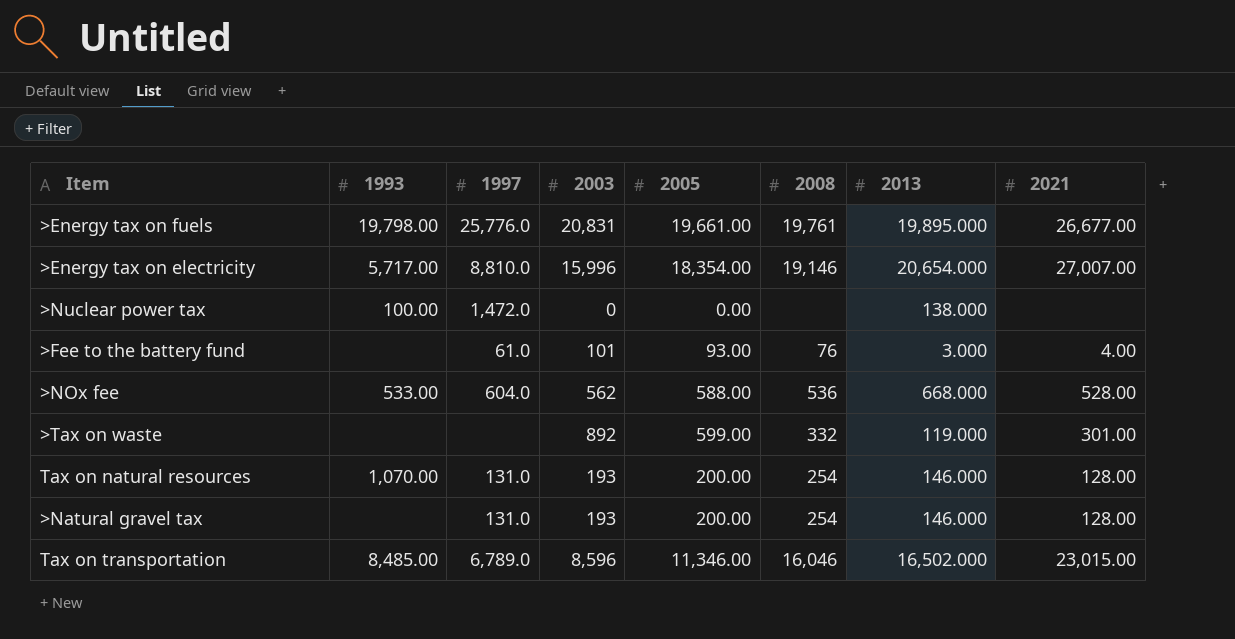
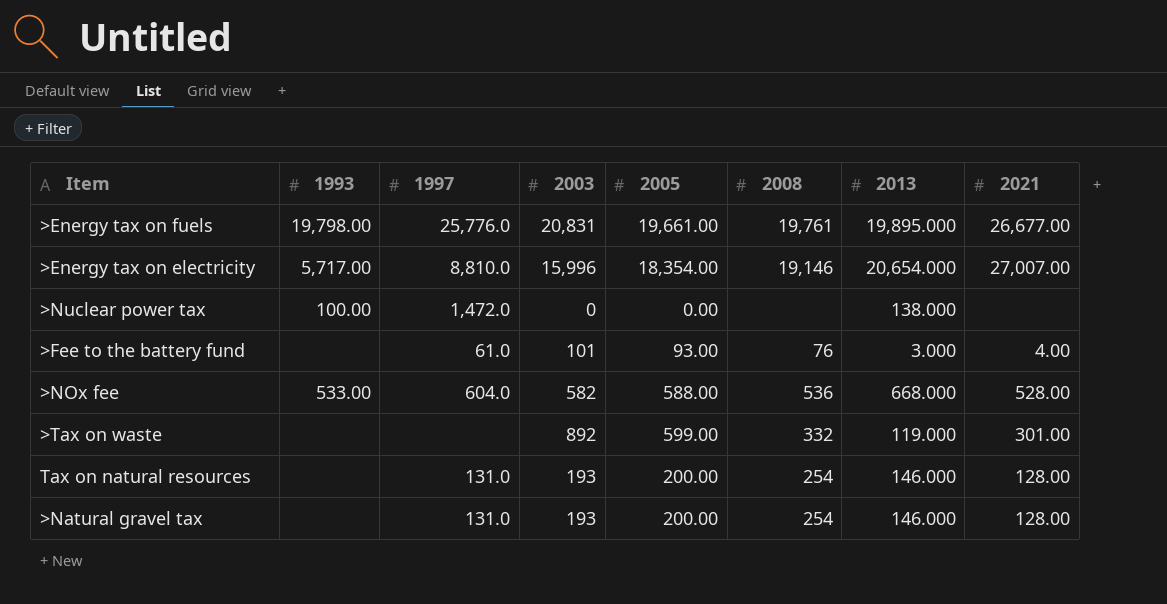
row Tax on transportation: 8,485.00 | 6,789.0 | 8,596 | 11,346.00 | 16,046 | 16,502.000 | 23,015.00 -> none
>NOx fee | 2003: 562 -> 582
Tax on natural resources | 1993: 1,070.00 -> none

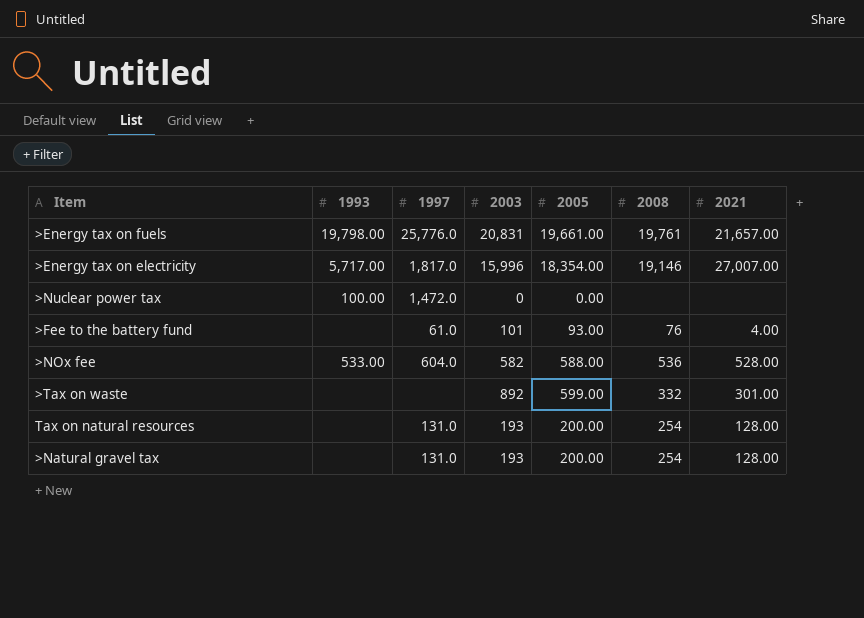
column 2013 | position: 7 -> none
>Energy tax on fuels | 2021: 26,677.00 -> 21,657.00
>Energy tax on electricity | 1997: 8,810.0 -> 1,817.0

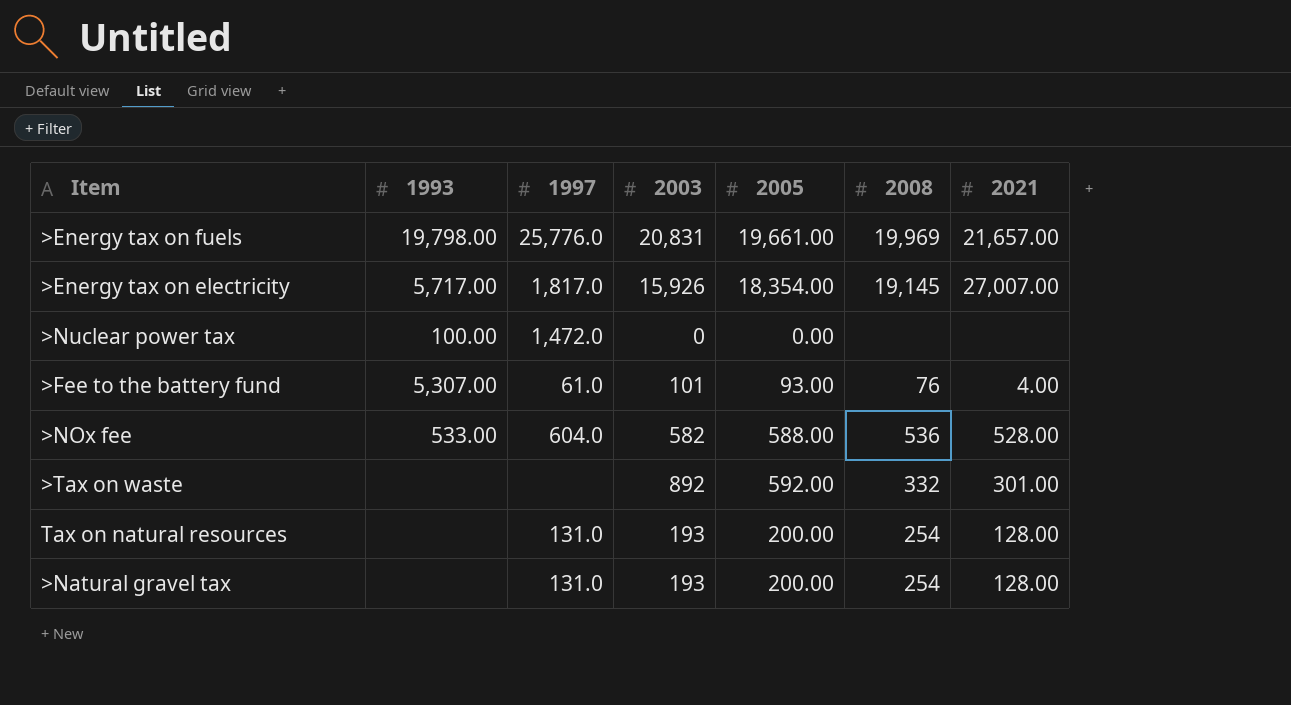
>Energy tax on fuels | 2008: 19,761 -> 19,969
>Energy tax on electricity | 2003: 15,996 -> 15,926
>Energy tax on electricity | 2008: 19,146 -> 19,145
>Fee to the battery fund | 1993: none -> 5,307.00
>Tax on waste | 2005: 599.00 -> 592.00

